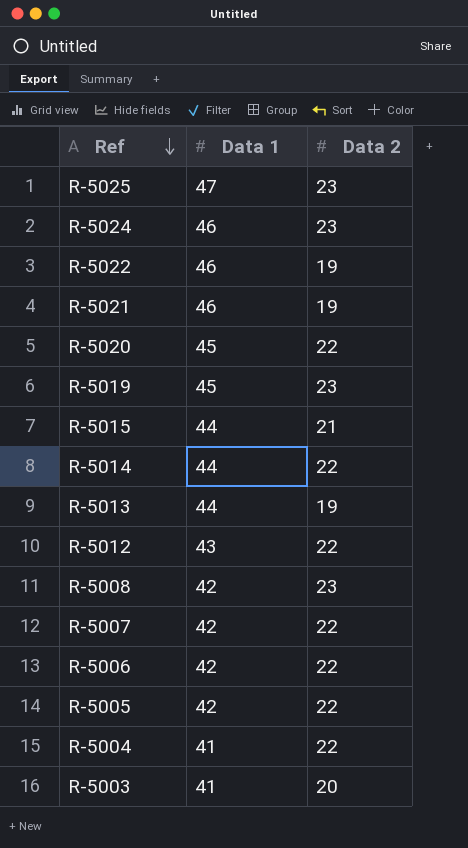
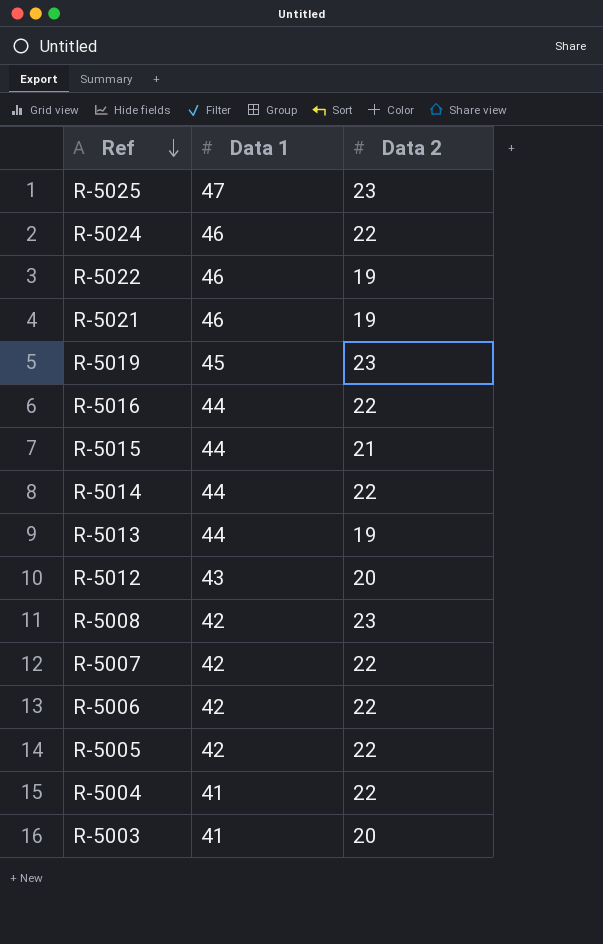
row R-5020: 45 | 22 -> none
R-5024 | Data 2: 23 -> 22
row R-5016: none -> 44 | 22
R-5012 | Data 2: 22 -> 20

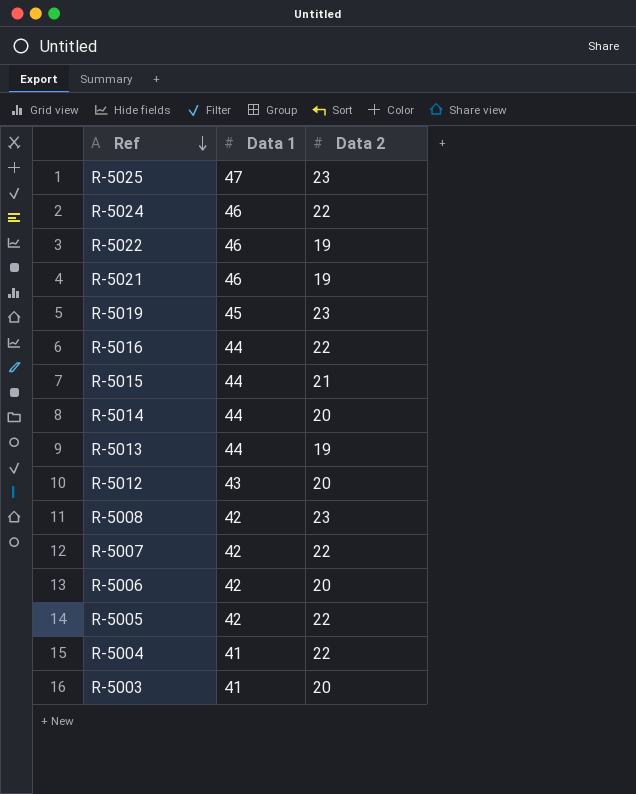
R-5014 | Data 2: 22 -> 20
R-5006 | Data 2: 22 -> 20

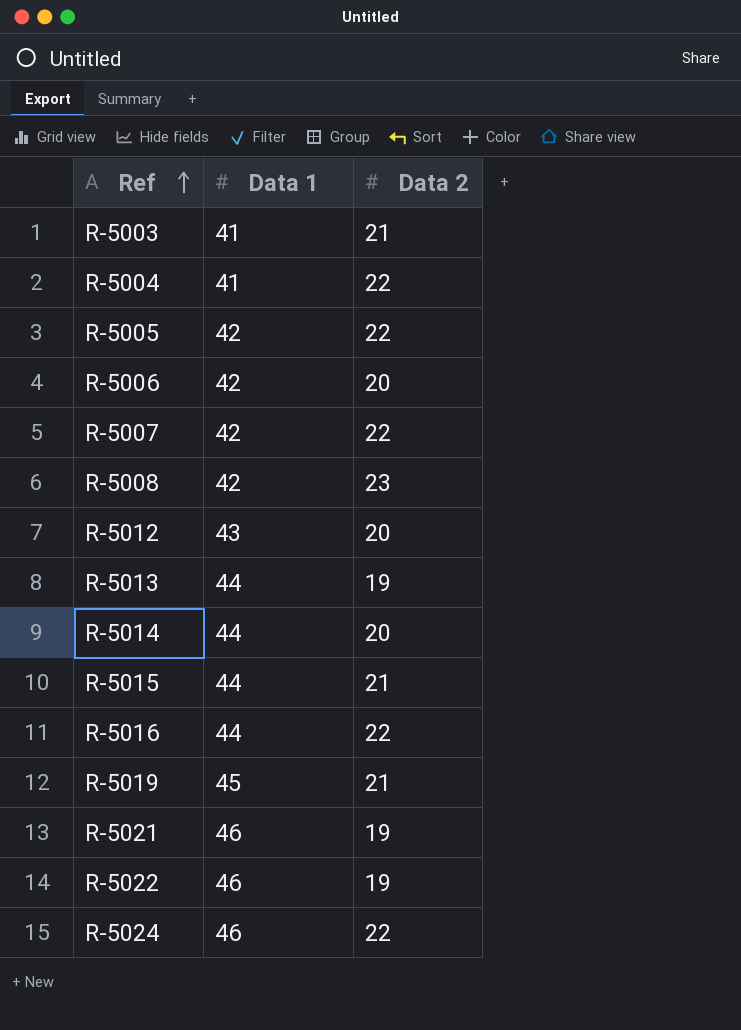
row order: Ref descending -> Ref ascending
row R-5025: 47 | 23 -> none
R-5003 | Data 2: 20 -> 21
R-5019 | Data 2: 23 -> 21

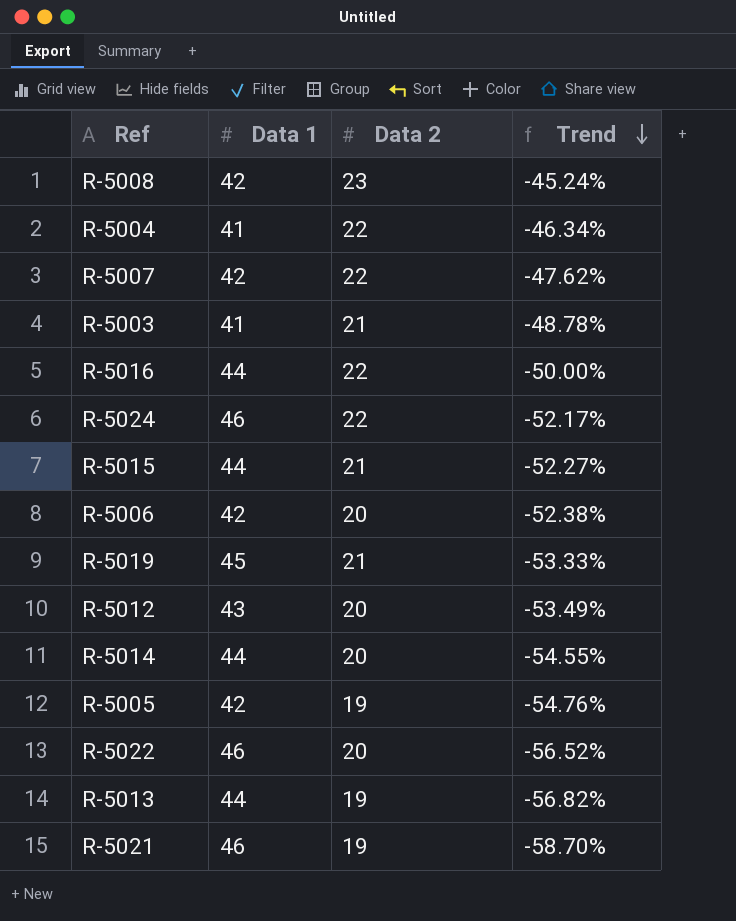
row order: Ref ascending -> Trend descending
column Trend | formula: none -> ([Data 2] - [Data 1]) / [Data 1]
R-5005 | Data 2: 22 -> 19
R-5022 | Data 2: 19 -> 20

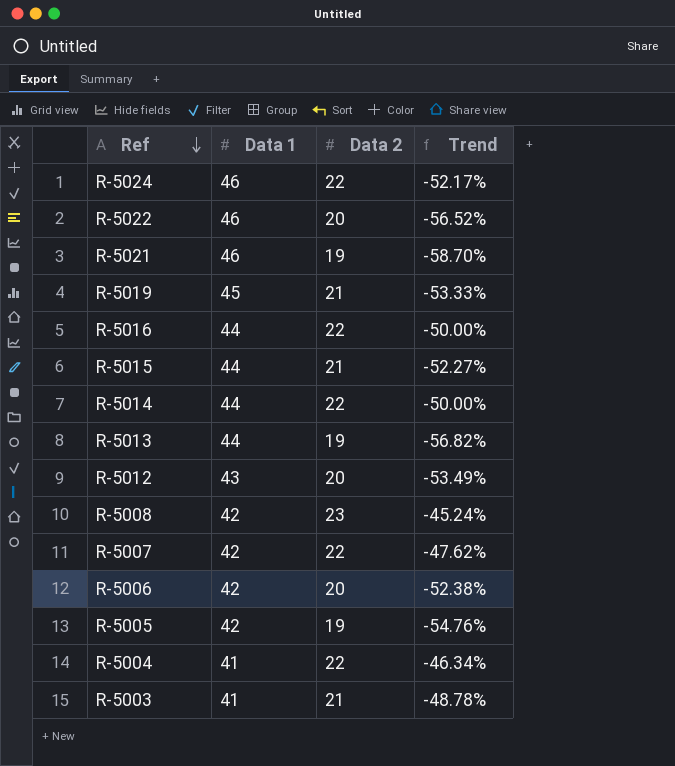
row order: Trend descending -> Ref descending
R-5014 | Data 2: 20 -> 22
R-5014 | Trend: -54.55% -> -50.00%

